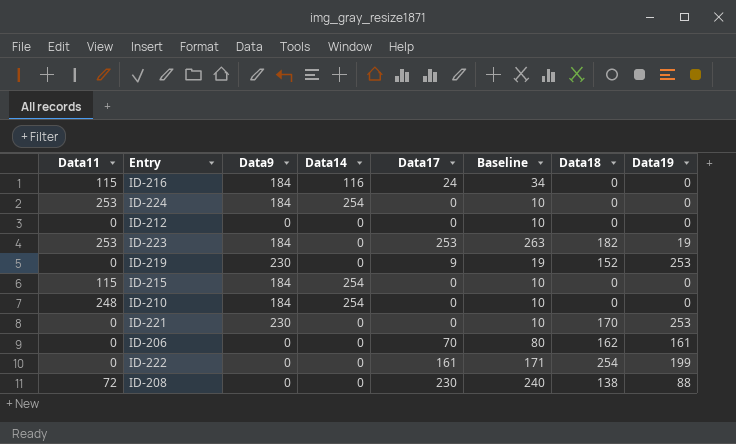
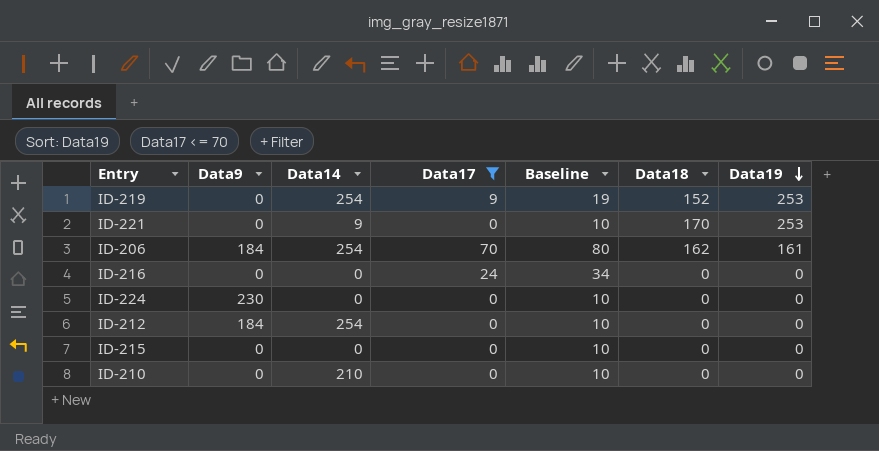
filter: none -> Data17 <= 70
row order: none -> Data19 descending
column Data11 | position: 1 -> none
ID-219 | Data9: 230 -> 0
ID-219 | Data14: 0 -> 254
ID-221 | Data9: 230 -> 0
ID-221 | Data14: 0 -> 9
ID-206 | Data9: 0 -> 184
ID-206 | Data14: 0 -> 254
ID-216 | Data9: 184 -> 0
ID-216 | Data14: 116 -> 0
ID-224 | Data9: 184 -> 230
ID-224 | Data14: 254 -> 0
ID-212 | Data9: 0 -> 184
ID-212 | Data14: 0 -> 254
ID-215 | Data9: 184 -> 0
ID-215 | Data14: 254 -> 0
ID-210 | Data9: 184 -> 0
ID-210 | Data14: 254 -> 210

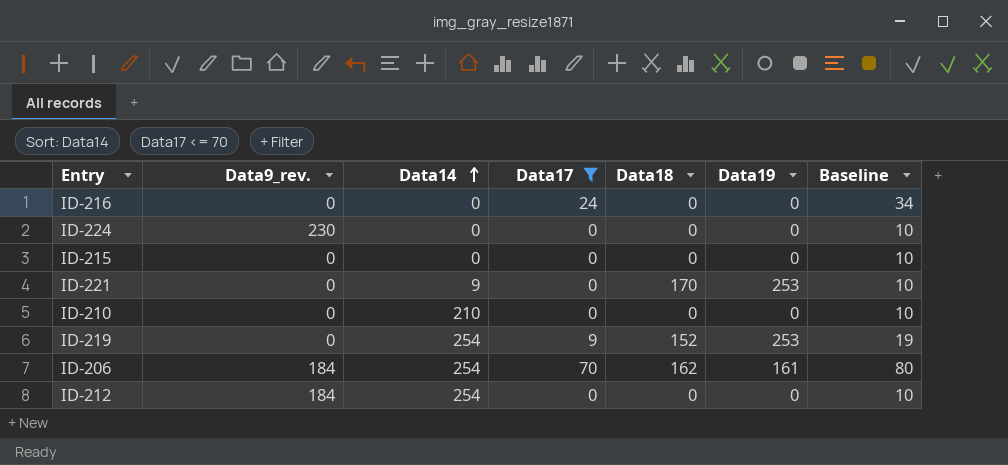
row order: Data19 descending -> Data14 ascending
column name: Data9 -> Data9_rev.
column Baseline | position: 5 -> 7

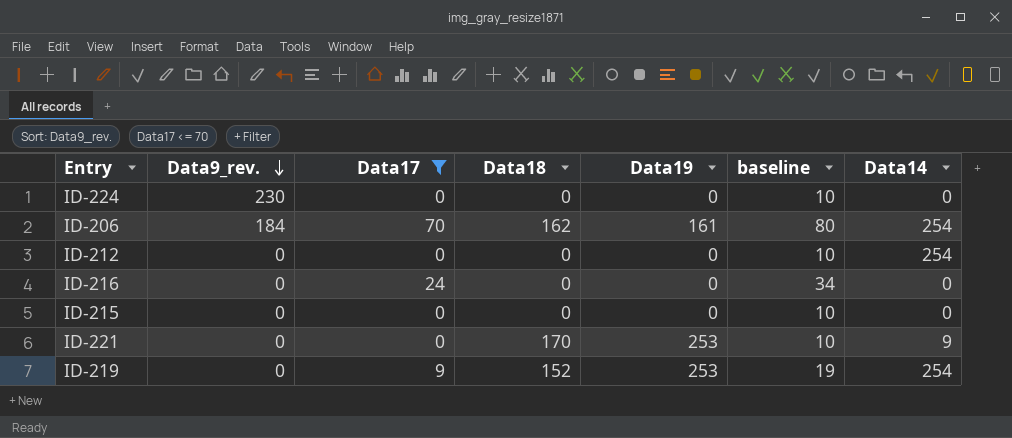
row order: Data14 ascending -> Data9_rev. descending
column name: Baseline -> baseline
column Data14 | position: 3 -> 7
row ID-210: 0 | 210 | 0 | 0 | 0 | 10 -> none
ID-212 | Data9_rev.: 184 -> 0

